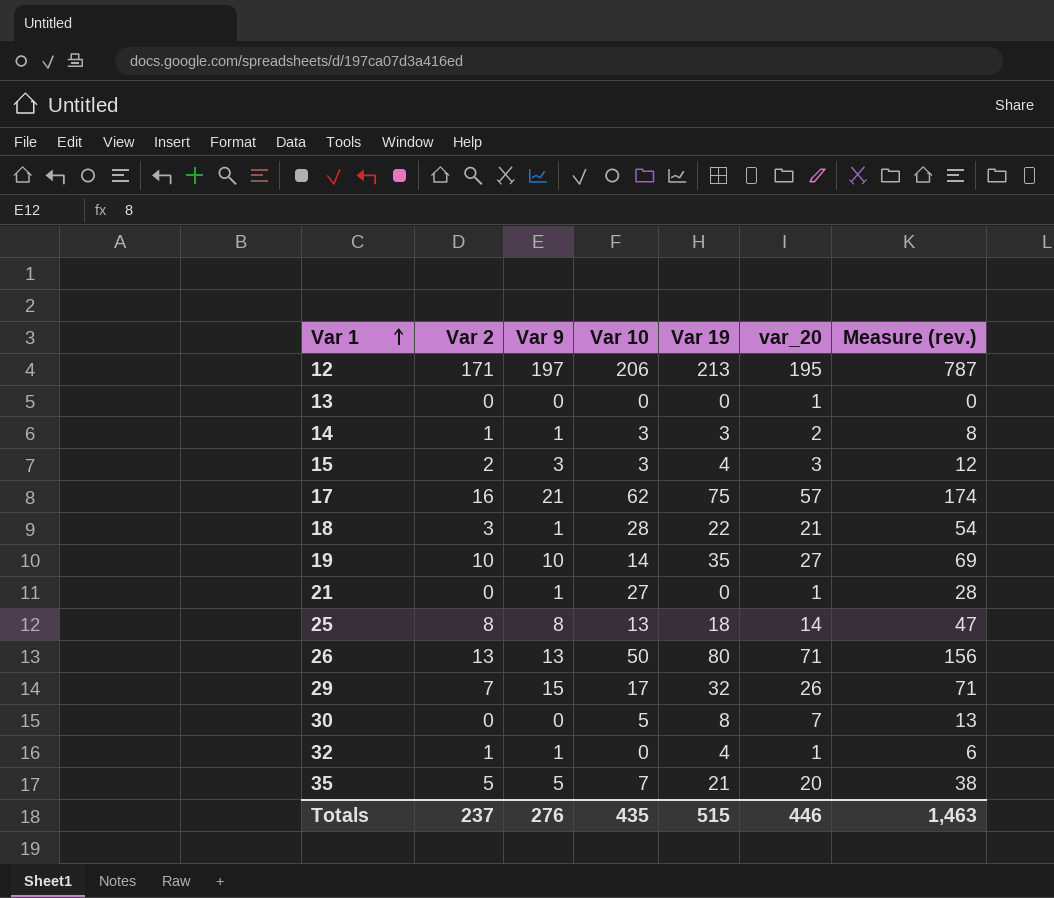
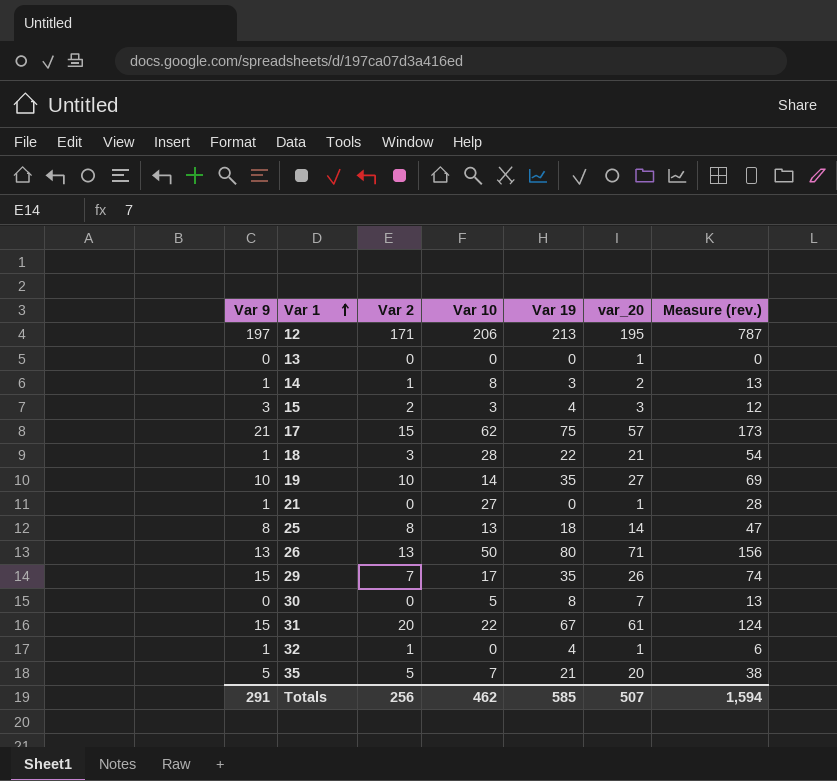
column Var 9 | position: 3 -> 1
14 | Var 10: 3 -> 8
14 | Measure (rev.): 8 -> 13
17 | Var 2: 16 -> 15
17 | Measure (rev.): 174 -> 173
29 | Var 19: 32 -> 35
29 | Measure (rev.): 71 -> 74
row 31: none -> 15 | 20 | 22 | 67 | 61 | 124
Totals | Var 9: 276 -> 291
Totals | Var 2: 237 -> 256
Totals | Var 10: 435 -> 462
Totals | Var 19: 515 -> 585
Totals | var_20: 446 -> 507
Totals | Measure (rev.): 1,463 -> 1,594

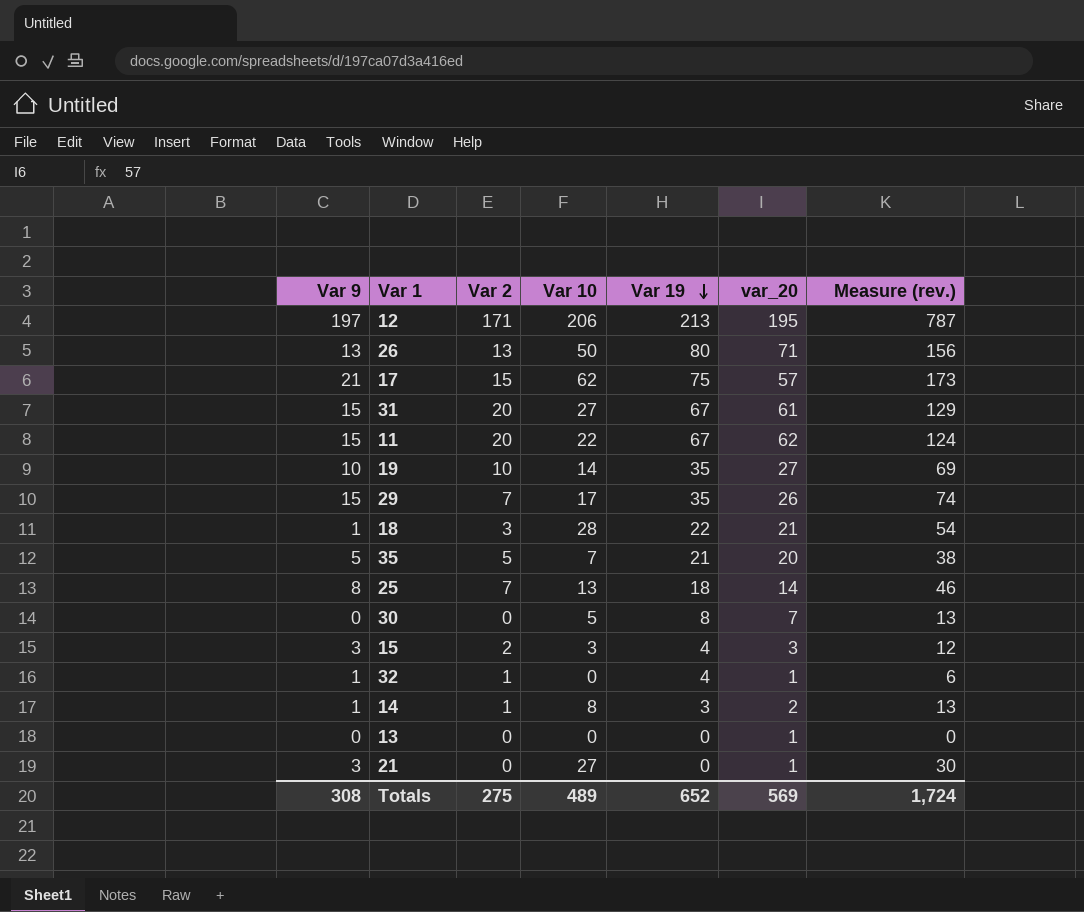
row order: Var 1 ascending -> Var 19 descending
31 | Var 10: 22 -> 27
31 | Measure (rev.): 124 -> 129
row 11: none -> 15 | 20 | 22 | 67 | 62 | 124
25 | Var 2: 8 -> 7
25 | Measure (rev.): 47 -> 46
21 | Var 9: 1 -> 3
21 | Measure (rev.): 28 -> 30
Totals | Var 9: 291 -> 308
Totals | Var 2: 256 -> 275
Totals | Var 10: 462 -> 489
Totals | Var 19: 585 -> 652
Totals | var_20: 507 -> 569
Totals | Measure (rev.): 1,594 -> 1,724

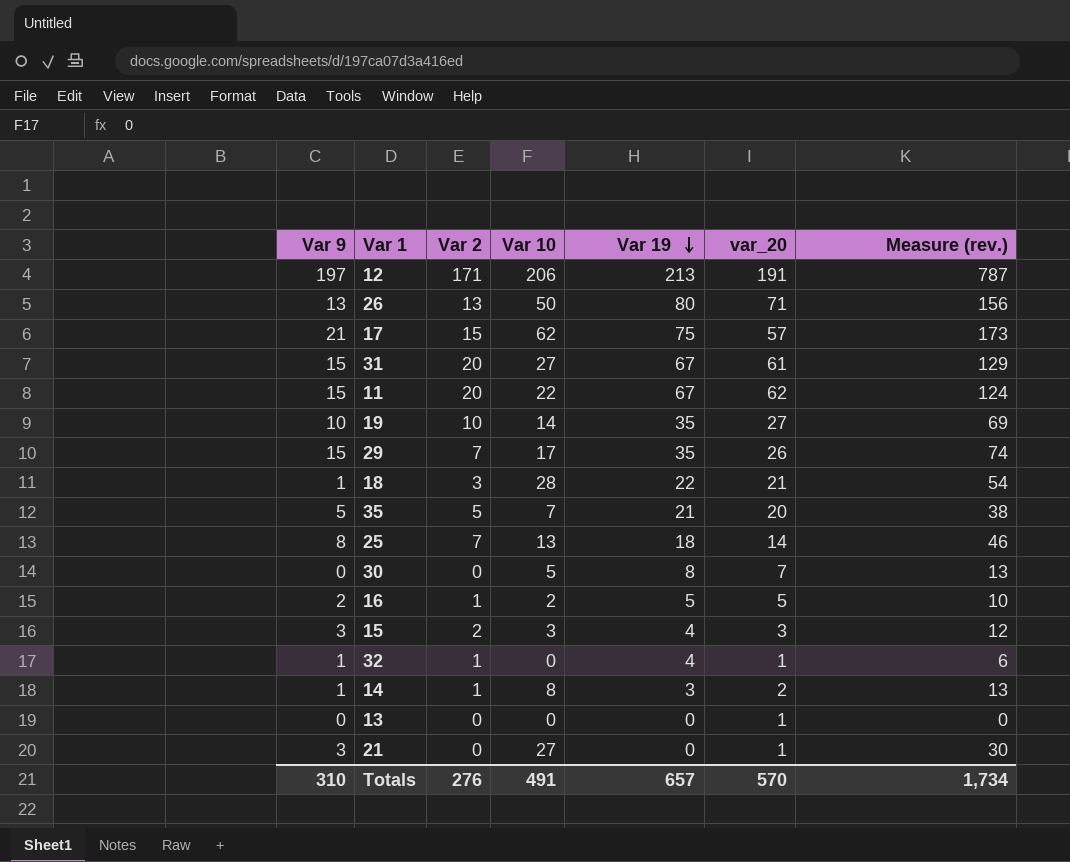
12 | var_20: 195 -> 191
row 16: none -> 2 | 1 | 2 | 5 | 5 | 10
Totals | Var 9: 308 -> 310
Totals | Var 2: 275 -> 276
Totals | Var 10: 489 -> 491
Totals | Var 19: 652 -> 657
Totals | var_20: 569 -> 570
Totals | Measure (rev.): 1,724 -> 1,734

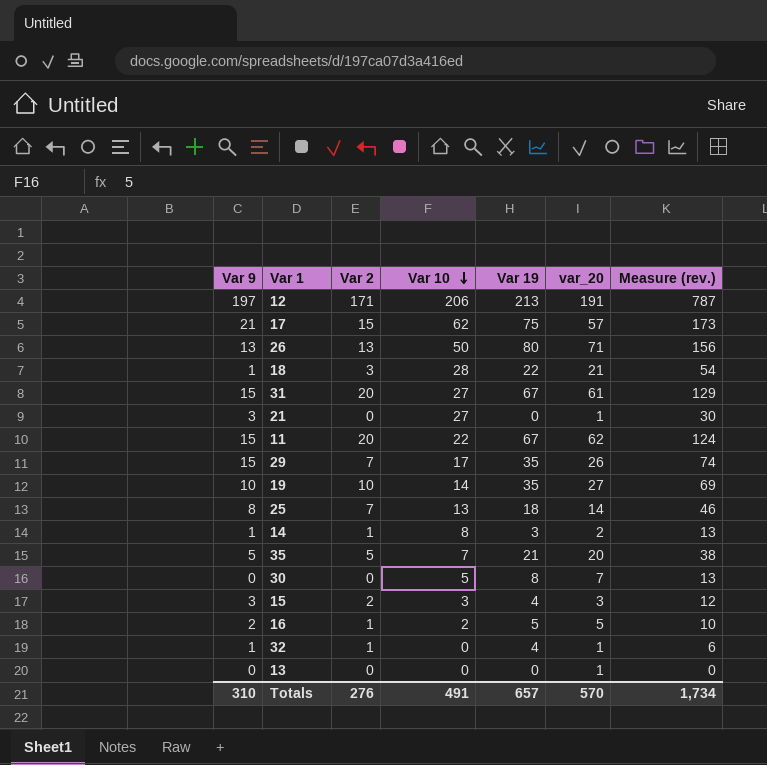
row order: Var 19 descending -> Var 10 descending

